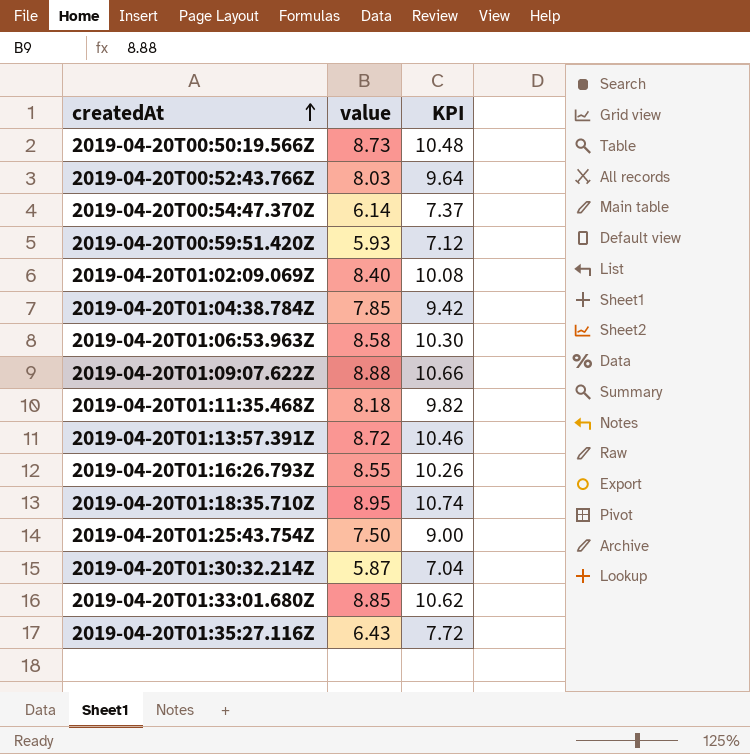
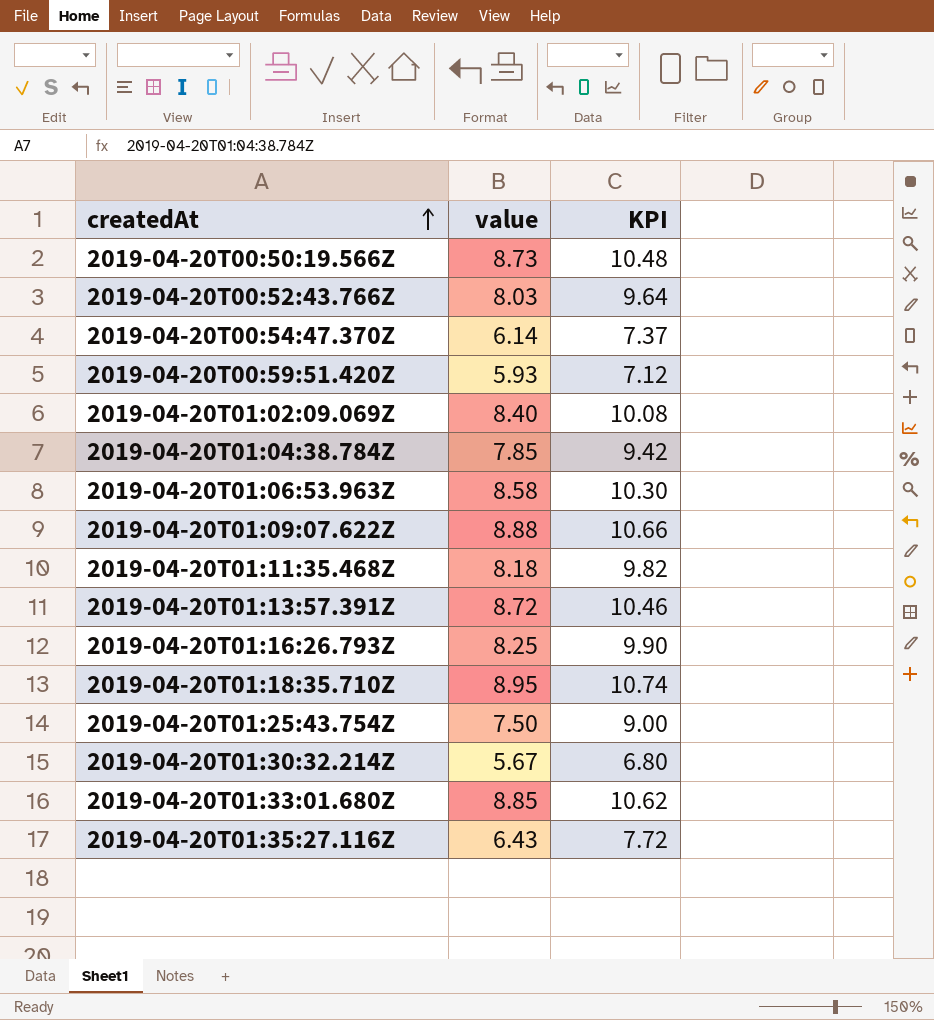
2019-04-20T01:16:26.793Z | value: 8.55 -> 8.25
2019-04-20T01:16:26.793Z | KPI: 10.26 -> 9.90
2019-04-20T01:30:32.214Z | value: 5.87 -> 5.67
2019-04-20T01:30:32.214Z | KPI: 7.04 -> 6.80

